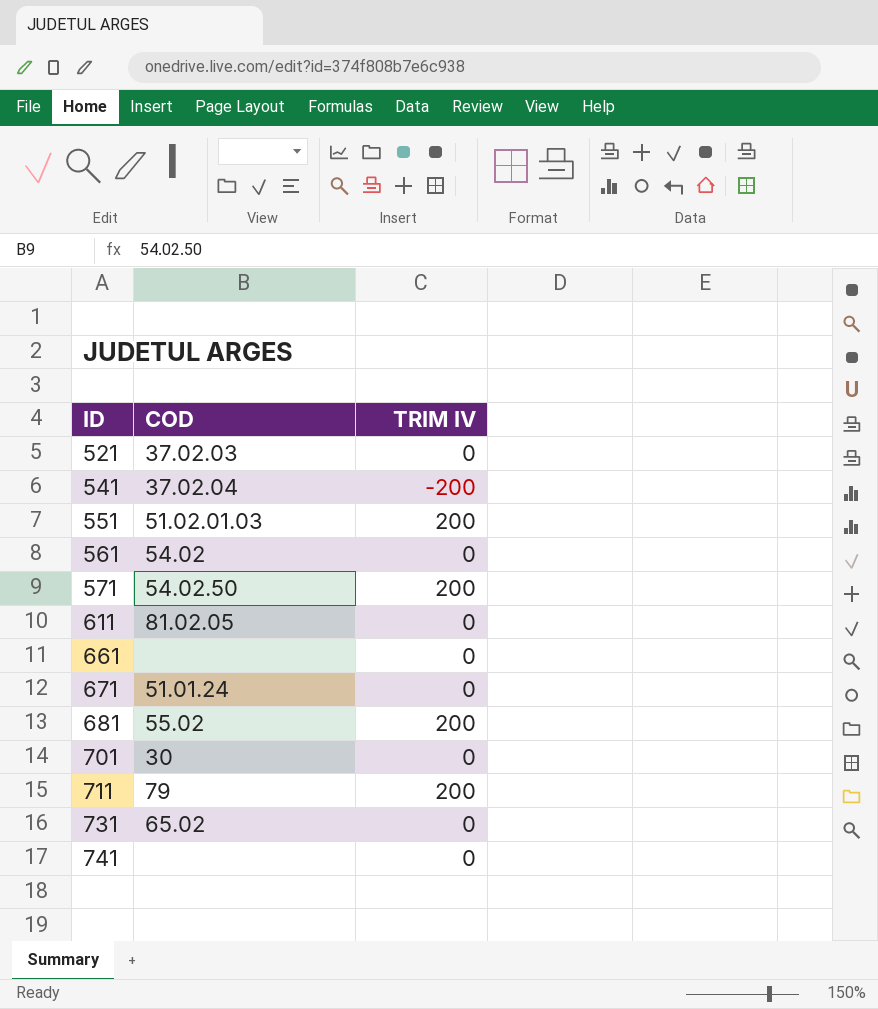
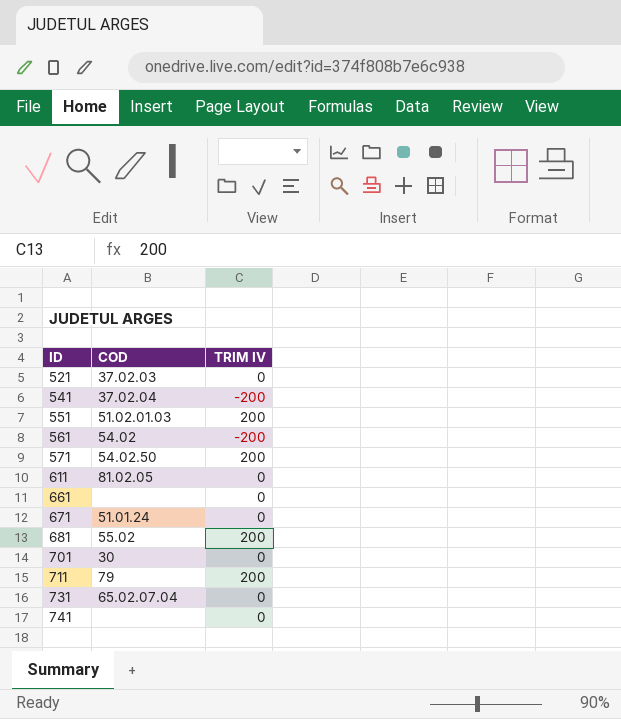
561 | TRIM IV: 0 -> -200
731 | COD: 65.02 -> 65.02.07.04

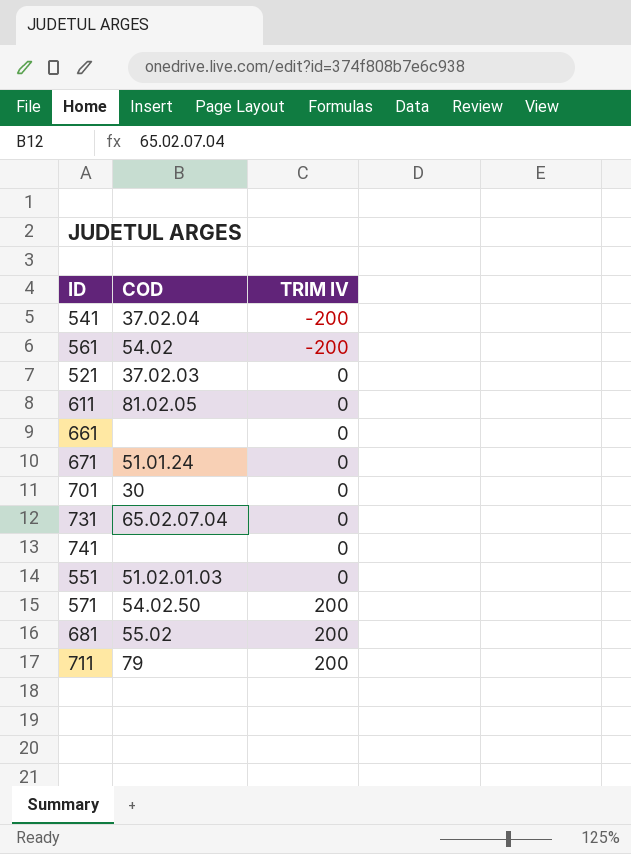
row order: ID ascending -> TRIM IV ascending
551 | TRIM IV: 200 -> 0

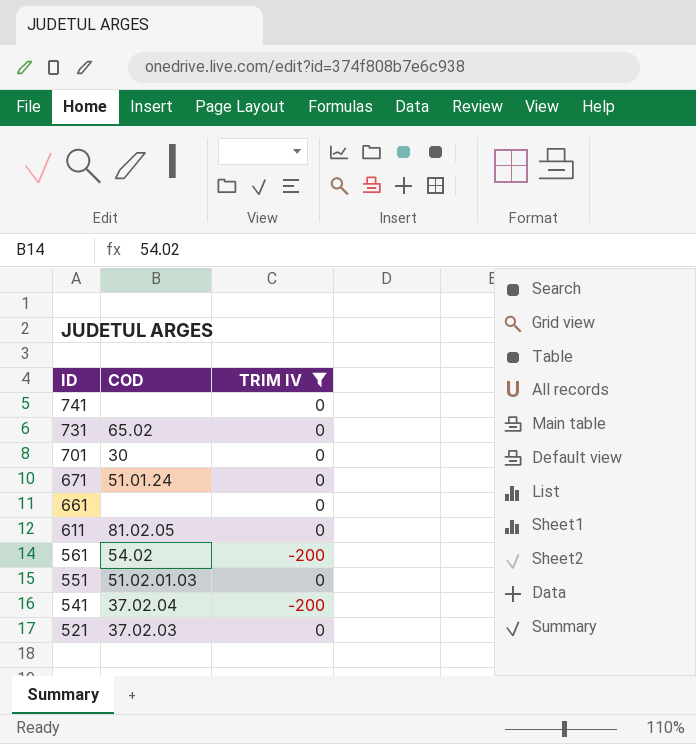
filter: none -> TRIM IV != 200
row order: TRIM IV ascending -> ID descending
731 | COD: 65.02.07.04 -> 65.02

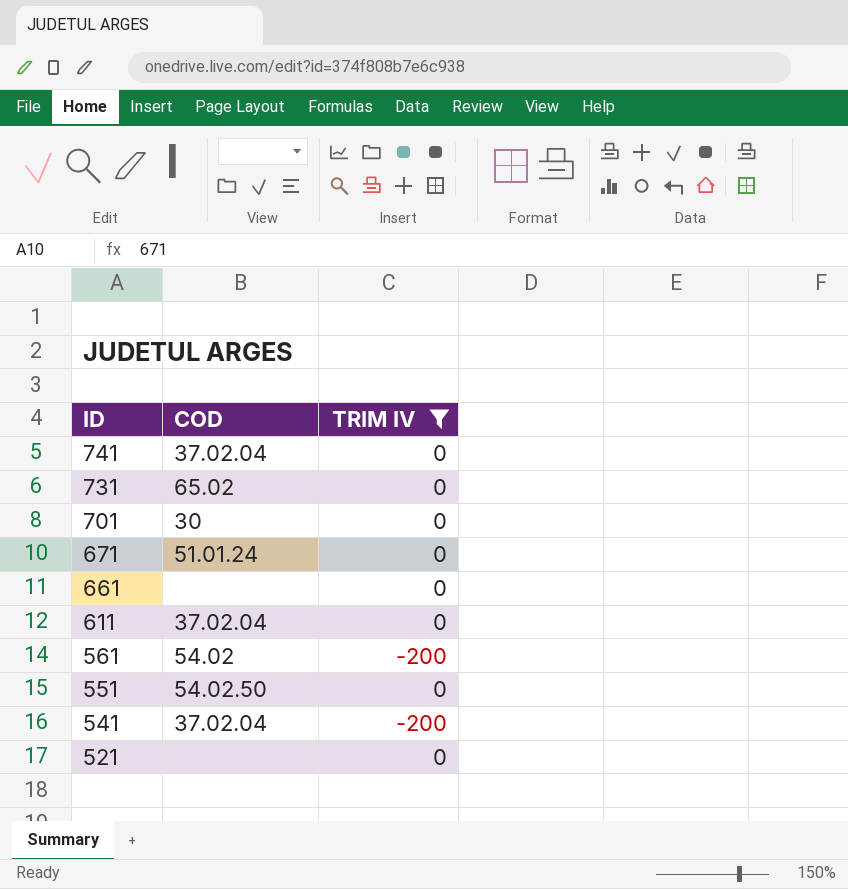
741 | COD: none -> 37.02.04
611 | COD: 81.02.05 -> 37.02.04
551 | COD: 51.02.01.03 -> 54.02.50
521 | COD: 37.02.03 -> none

